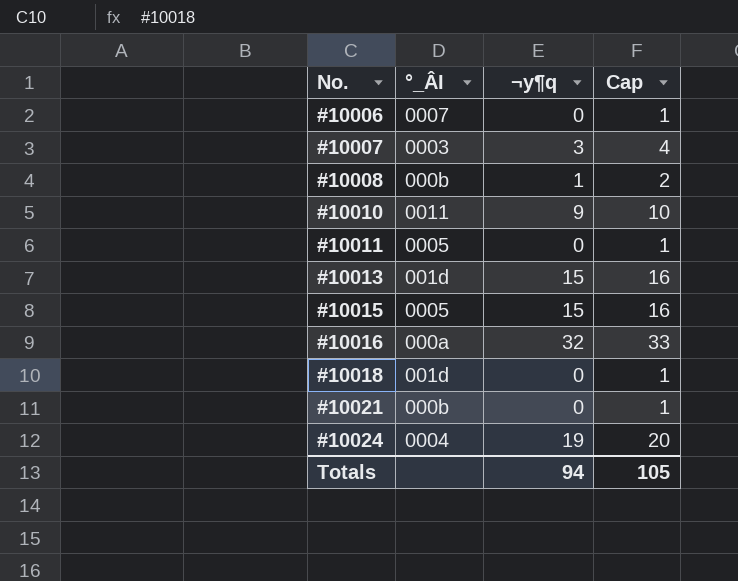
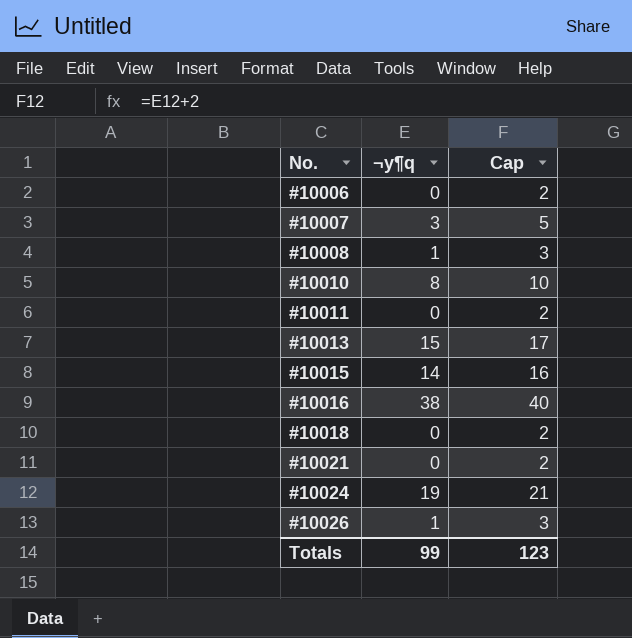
column °_ÂI | position: 2 -> none
column Cap | formula: [¬y¶q] + 1 -> [¬y¶q] + 2
#10010 | ¬y¶q: 9 -> 8
#10015 | ¬y¶q: 15 -> 14
#10016 | ¬y¶q: 32 -> 38
row #10026: none -> 1 | 3
Totals | ¬y¶q: 94 -> 99
Totals | Cap: 105 -> 123

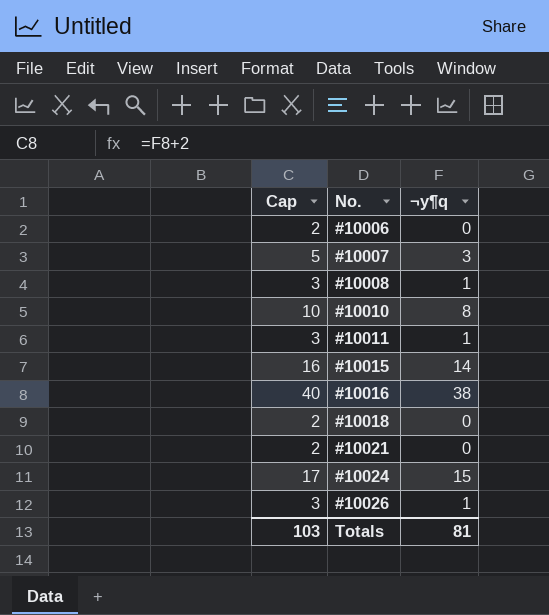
column Cap | position: 3 -> 1
row #10013: 15 | 17 -> none
#10011 | Cap: 2 -> 3
#10011 | ¬y¶q: 0 -> 1
#10024 | Cap: 21 -> 17
#10024 | ¬y¶q: 19 -> 15
Totals | Cap: 123 -> 103
Totals | ¬y¶q: 99 -> 81

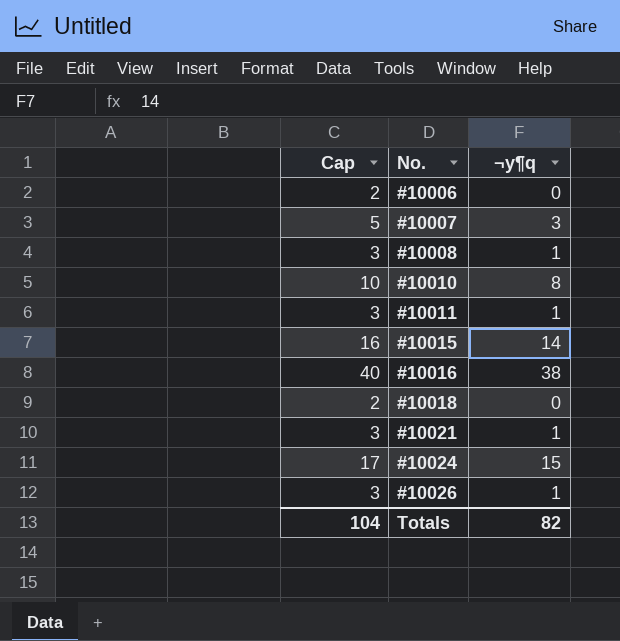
#10021 | Cap: 2 -> 3
#10021 | ¬y¶q: 0 -> 1
Totals | Cap: 103 -> 104
Totals | ¬y¶q: 81 -> 82

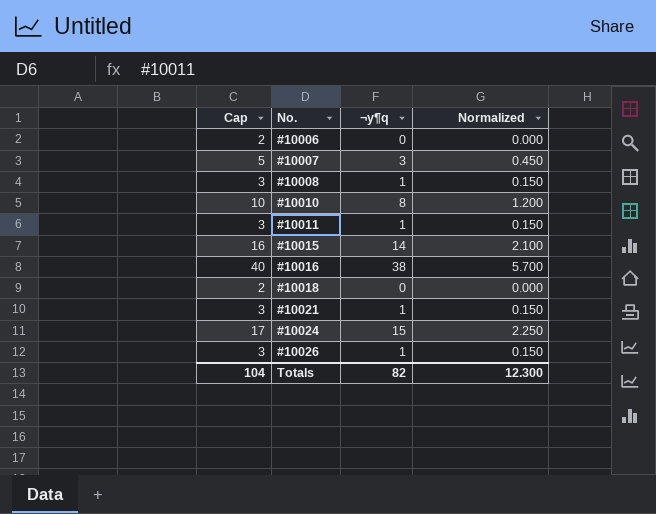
column Normalized | formula: none -> [¬y¶q] * 0.15

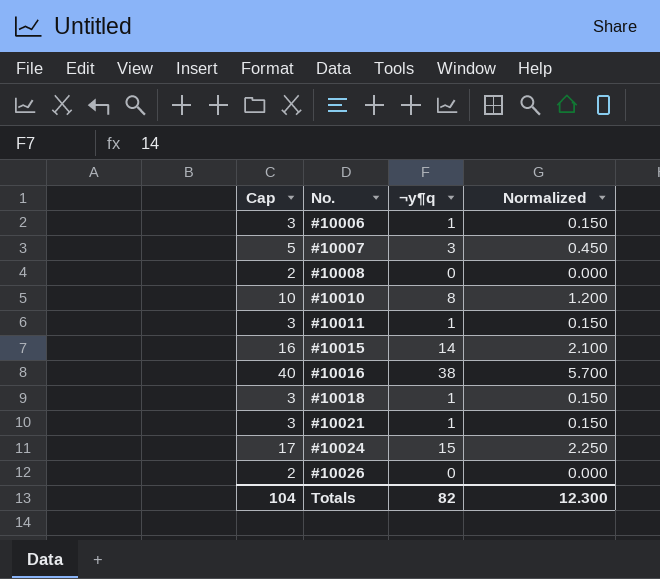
#10006 | Cap: 2 -> 3
#10006 | ¬y¶q: 0 -> 1
#10006 | Normalized: 0.000 -> 0.150
#10008 | Cap: 3 -> 2
#10008 | ¬y¶q: 1 -> 0
#10008 | Normalized: 0.150 -> 0.000
#10018 | Cap: 2 -> 3
#10018 | ¬y¶q: 0 -> 1
#10018 | Normalized: 0.000 -> 0.150
#10026 | Cap: 3 -> 2
#10026 | ¬y¶q: 1 -> 0
#10026 | Normalized: 0.150 -> 0.000

